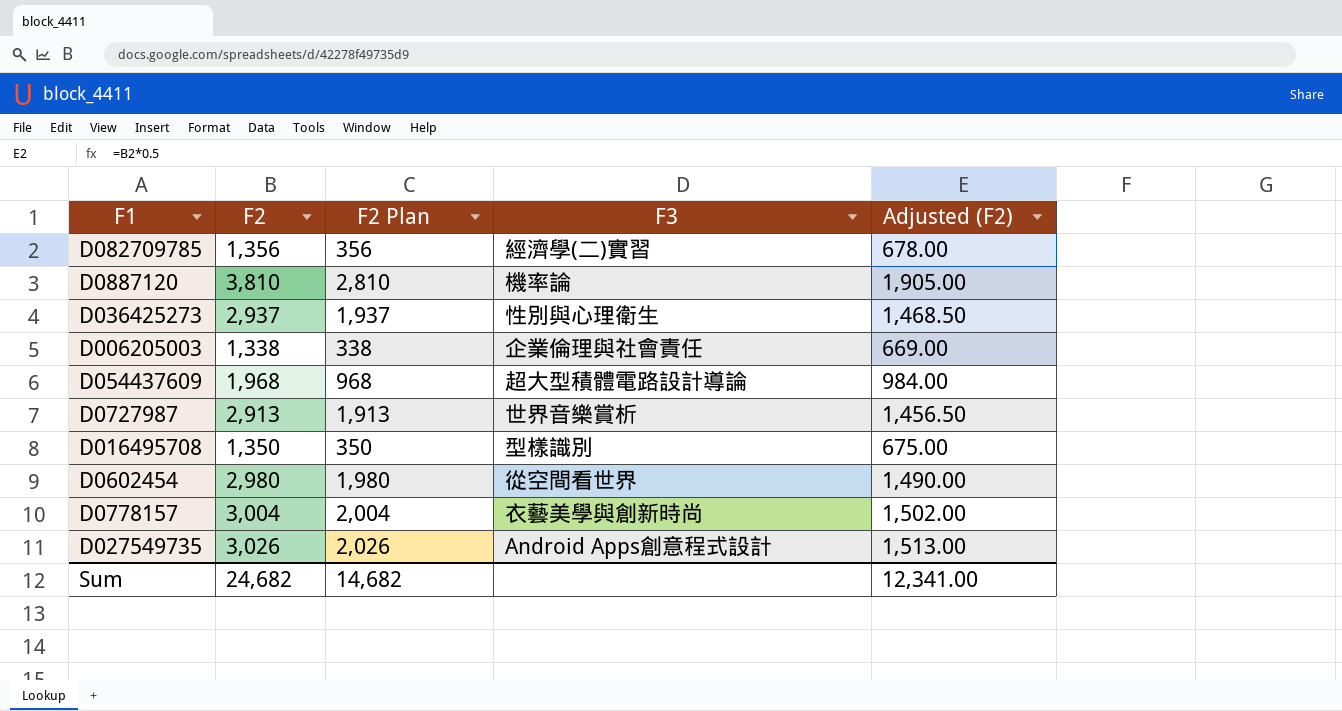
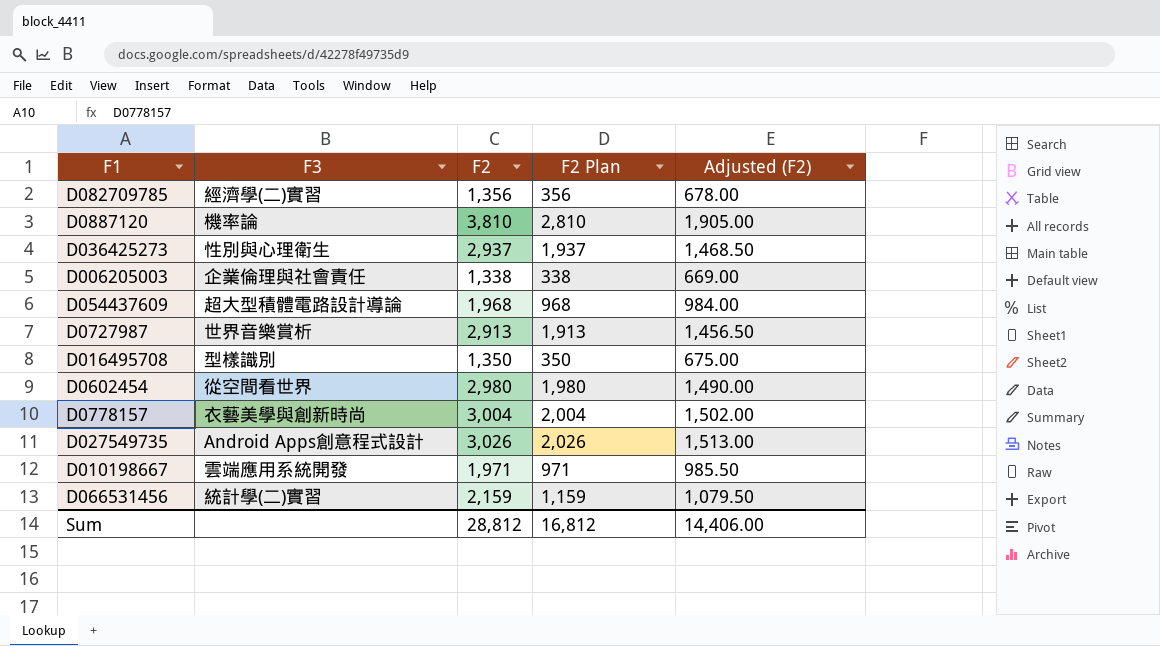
column F3 | position: 4 -> 2
row D010198667: none -> 雲端應用系統開發 | 1,971 | 971 | 985.50
row D066531456: none -> 統計學(二)實習 | 2,159 | 1,159 | 1,079.50
Sum | F2: 24,682 -> 28,812
Sum | F2 Plan: 14,682 -> 16,812
Sum | Adjusted (F2): 12,341.00 -> 14,406.00

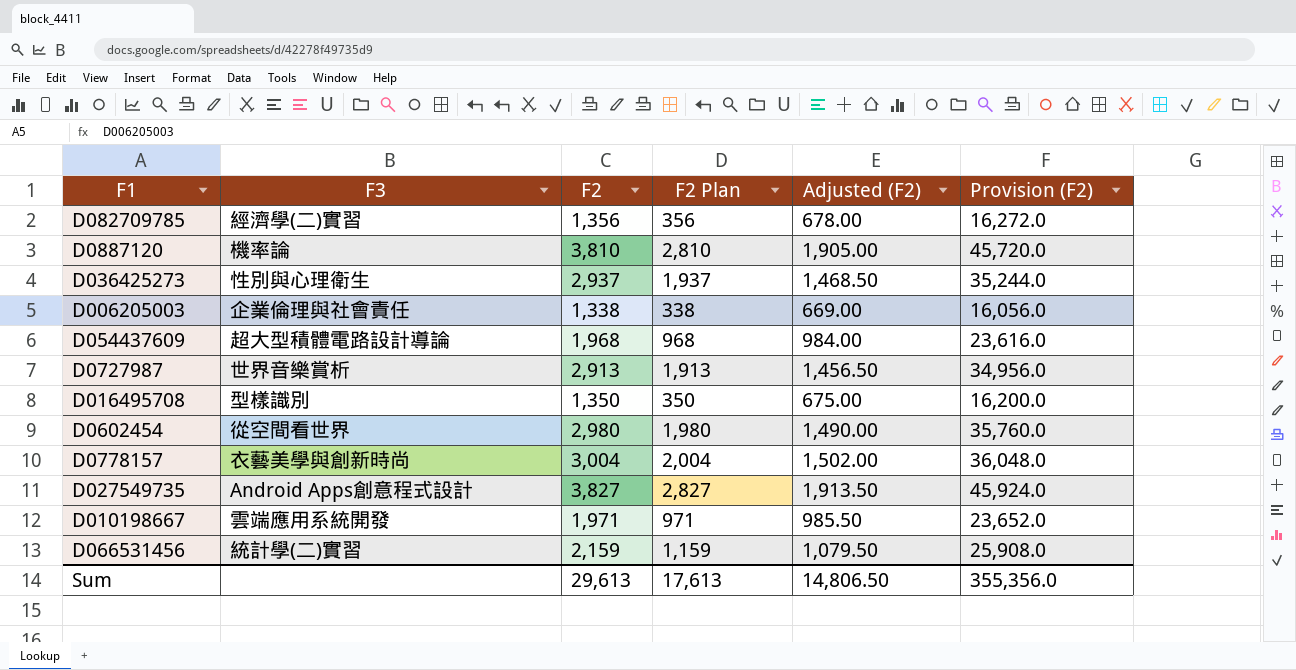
column Provision (F2) | formula: none -> [F2] * 12
D027549735 | F2: 3,026 -> 3,827
D027549735 | F2 Plan: 2,026 -> 2,827
D027549735 | Adjusted (F2): 1,513.00 -> 1,913.50
Sum | F2: 28,812 -> 29,613
Sum | F2 Plan: 16,812 -> 17,613
Sum | Adjusted (F2): 14,406.00 -> 14,806.50

